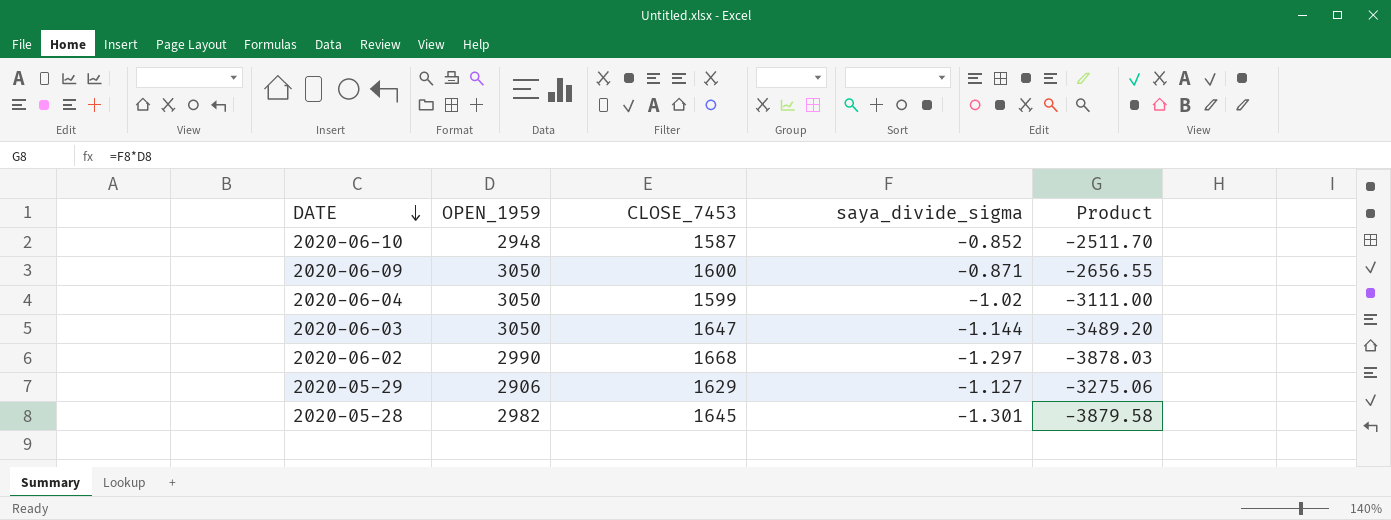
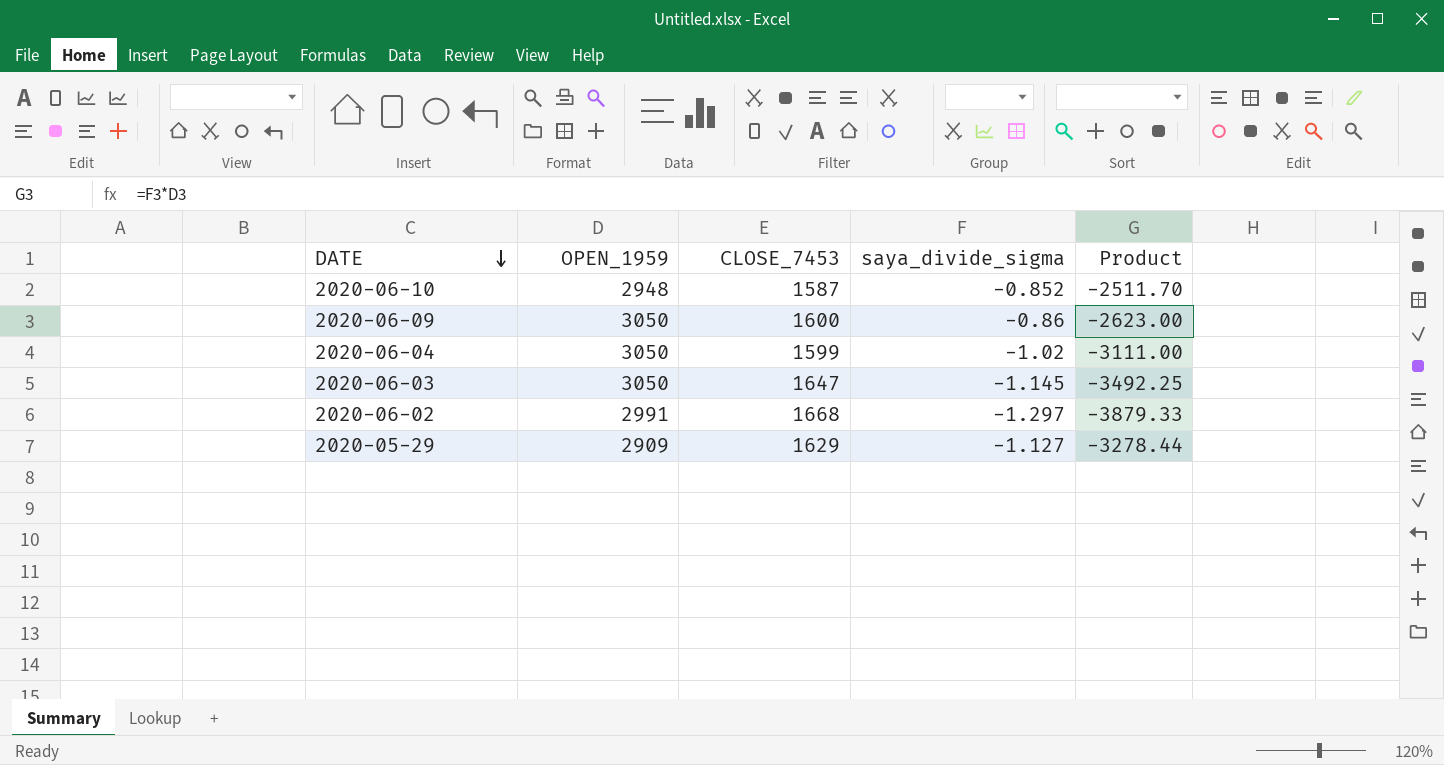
row 2020-05-28: 2982 | 1645 | -1.301 | -3879.58 -> none
2020-06-09 | saya_divide_sigma: -0.871 -> -0.86
2020-06-09 | Product: -2656.55 -> -2623.00
2020-06-03 | saya_divide_sigma: -1.144 -> -1.145
2020-06-03 | Product: -3489.20 -> -3492.25
2020-06-02 | OPEN_1959: 2990 -> 2991
2020-06-02 | Product: -3878.03 -> -3879.33
2020-05-29 | OPEN_1959: 2906 -> 2909
2020-05-29 | Product: -3275.06 -> -3278.44

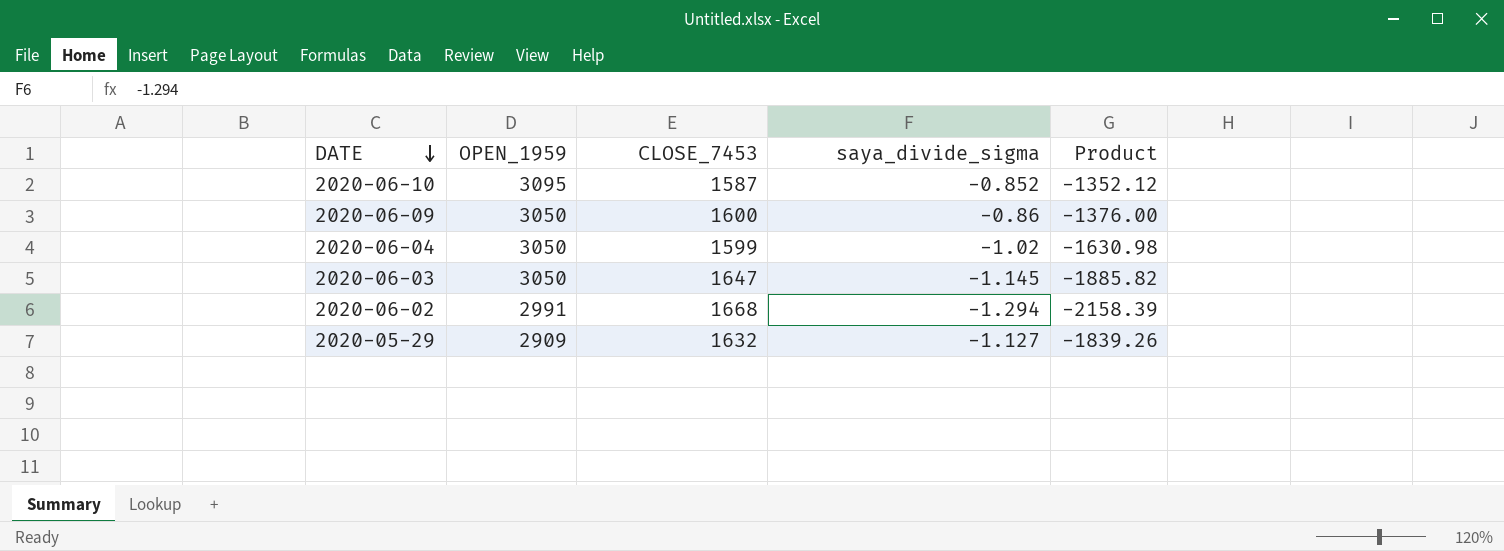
column Product | formula: [OPEN_1959] * [saya_divide_sigma] -> [CLOSE_7453] * [saya_divide_sigma]
2020-06-10 | OPEN_1959: 2948 -> 3095
2020-06-02 | saya_divide_sigma: -1.297 -> -1.294
2020-05-29 | CLOSE_7453: 1629 -> 1632

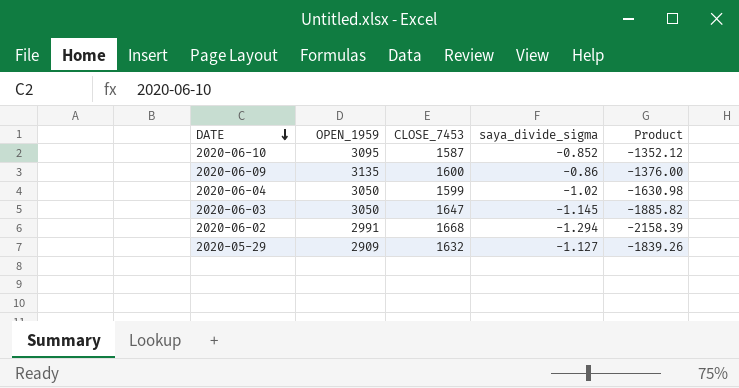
2020-06-09 | OPEN_1959: 3050 -> 3135

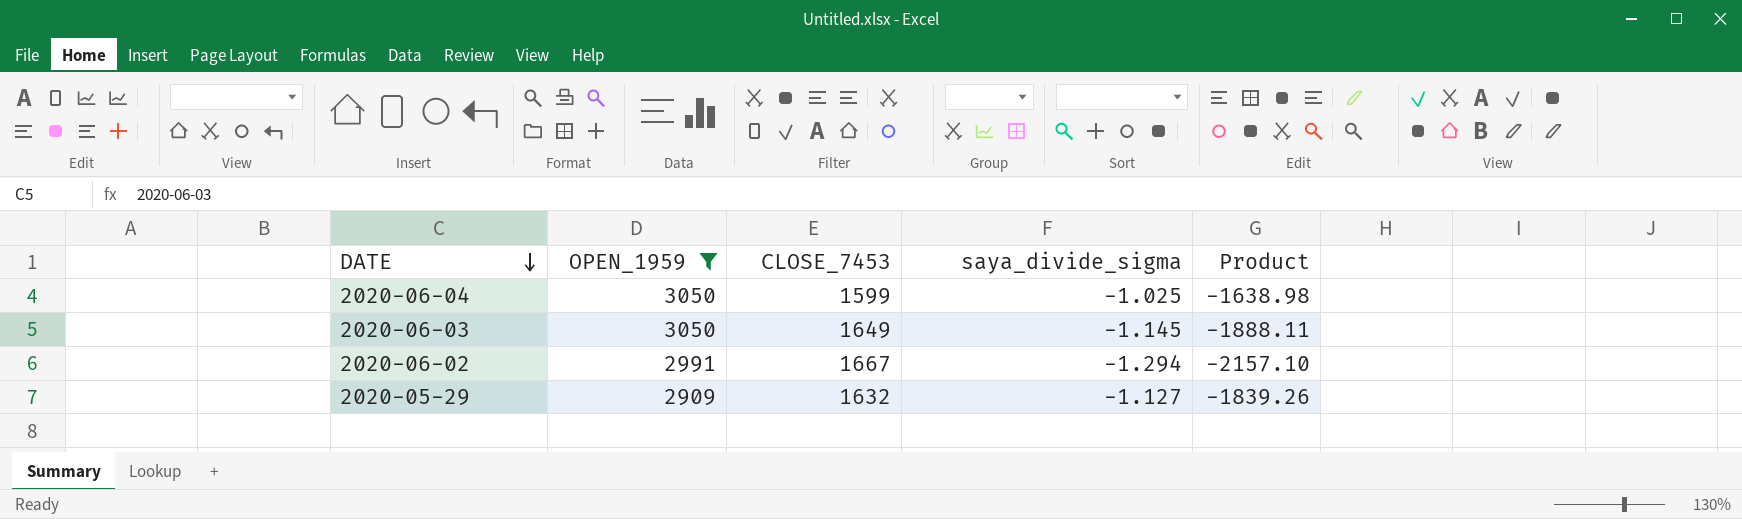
filter: none -> OPEN_1959 <= 3050
2020-06-04 | saya_divide_sigma: -1.02 -> -1.025
2020-06-04 | Product: -1630.98 -> -1638.98
2020-06-03 | CLOSE_7453: 1647 -> 1649
2020-06-03 | Product: -1885.82 -> -1888.11
2020-06-02 | CLOSE_7453: 1668 -> 1667
2020-06-02 | Product: -2158.39 -> -2157.10

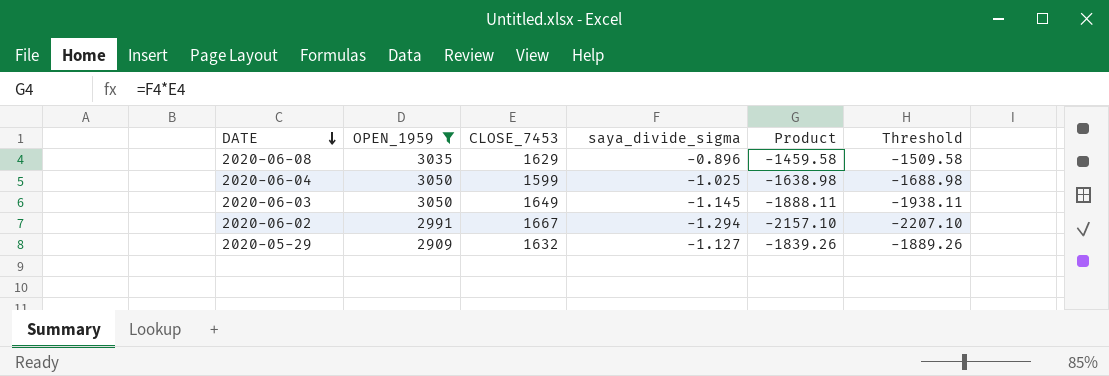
column Threshold | formula: none -> [Product] - 50
row 2020-06-08: none -> 3035 | 1629 | -0.896 | -1459.58 | -1509.58

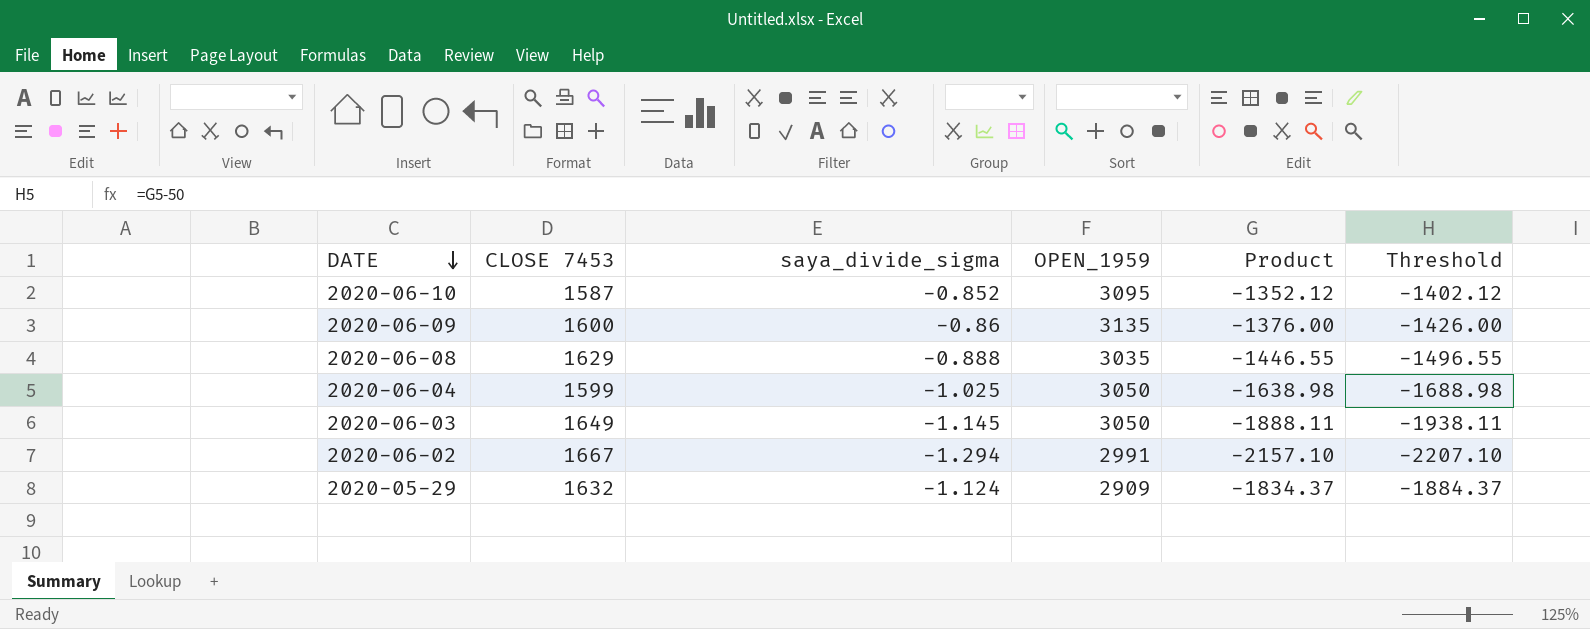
filter: OPEN_1959 <= 3050 -> none
column name: CLOSE_7453 -> CLOSE 7453
column OPEN_1959 | position: 2 -> 4
2020-06-08 | saya_divide_sigma: -0.896 -> -0.888
2020-06-08 | Product: -1459.58 -> -1446.55
2020-06-08 | Threshold: -1509.58 -> -1496.55
2020-05-29 | saya_divide_sigma: -1.127 -> -1.124
2020-05-29 | Product: -1839.26 -> -1834.37
2020-05-29 | Threshold: -1889.26 -> -1884.37

